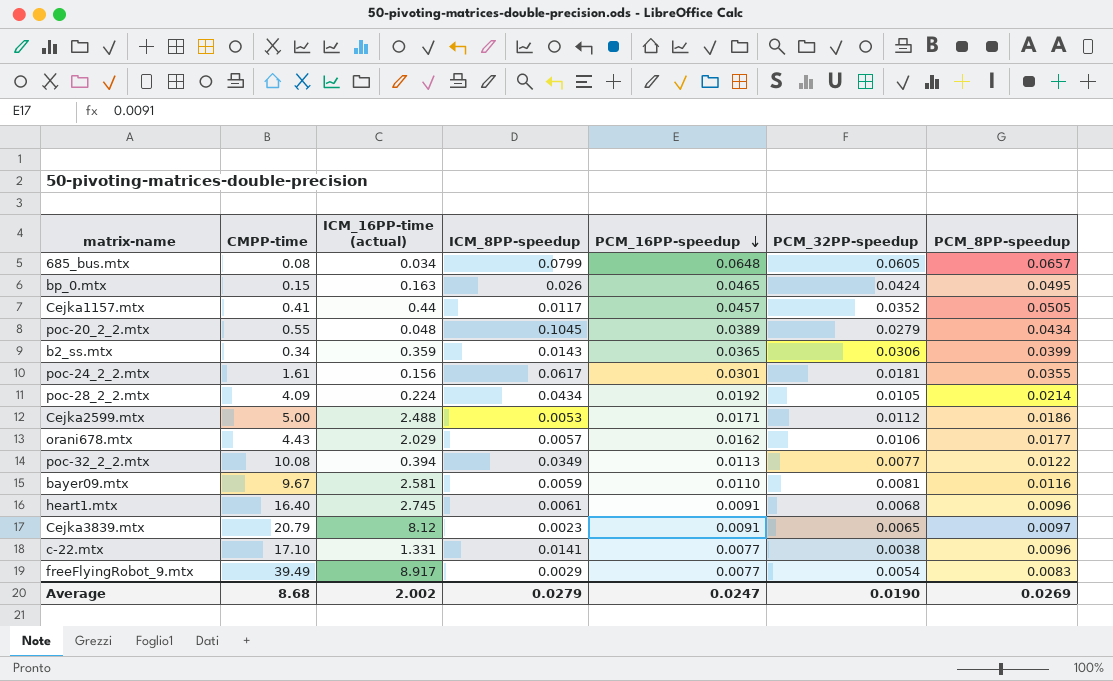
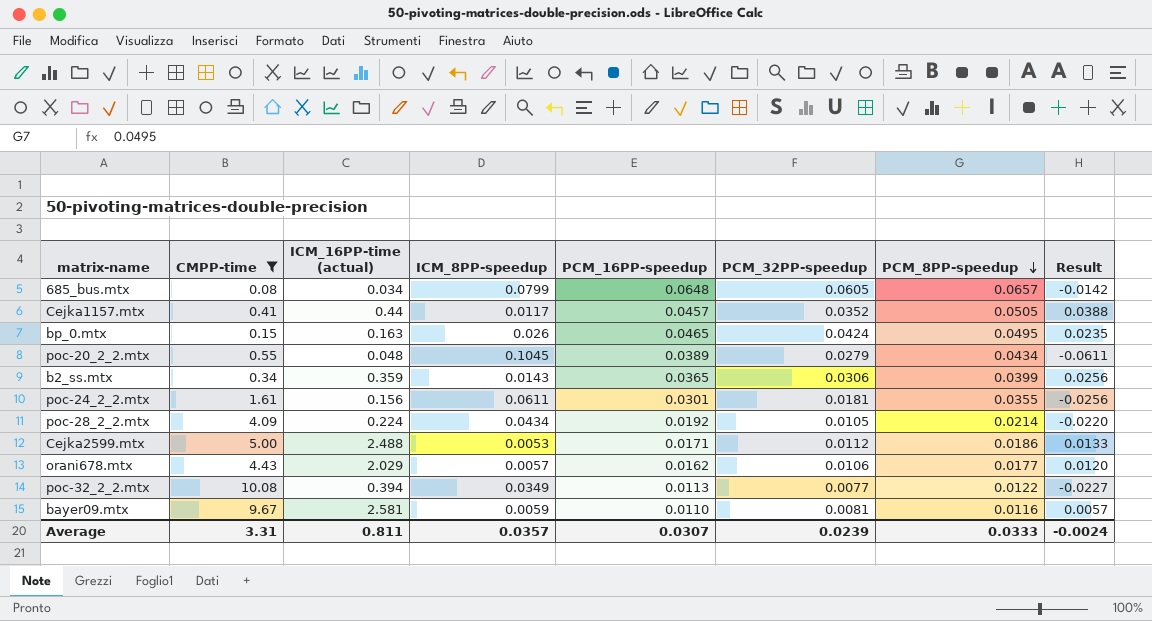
filter: none -> CMPP-time <= 10.08
row order: PCM_16PP-speedup descending -> PCM_8PP-speedup descending
column Result | formula: none -> [PCM_8PP-speedup] - [ICM_8PP-speedup]
poc-24_2_2.mtx | ICM_8PP-speedup: 0.0617 -> 0.0611
Average | CMPP-time: 8.68 -> 3.31
Average | ICM_16PP-time (actual): 2.002 -> 0.811
Average | ICM_8PP-speedup: 0.0279 -> 0.0357
Average | PCM_16PP-speedup: 0.0247 -> 0.0307
Average | PCM_32PP-speedup: 0.0190 -> 0.0239
Average | PCM_8PP-speedup: 0.0269 -> 0.0333

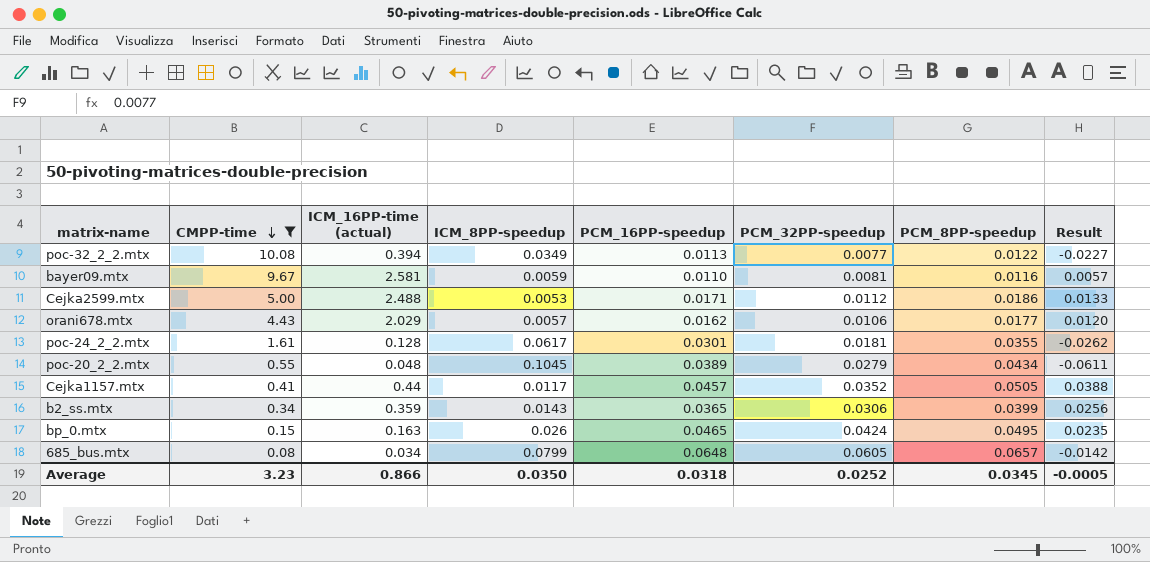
row order: PCM_8PP-speedup descending -> CMPP-time descending
row poc-28_2_2.mtx: 4.09 | 0.224 | 0.0434 | 0.0192 | 0.0105 | 0.0214 | -0.0220 -> none
poc-24_2_2.mtx | ICM_16PP-time (actual): 0.156 -> 0.128
poc-24_2_2.mtx | ICM_8PP-speedup: 0.0611 -> 0.0617
poc-24_2_2.mtx | Result: -0.0256 -> -0.0262
Average | CMPP-time: 3.31 -> 3.23
Average | ICM_16PP-time (actual): 0.811 -> 0.866
Average | ICM_8PP-speedup: 0.0357 -> 0.0350
Average | PCM_16PP-speedup: 0.0307 -> 0.0318
Average | PCM_32PP-speedup: 0.0239 -> 0.0252
Average | PCM_8PP-speedup: 0.0333 -> 0.0345
Average | Result: -0.0024 -> -0.0005

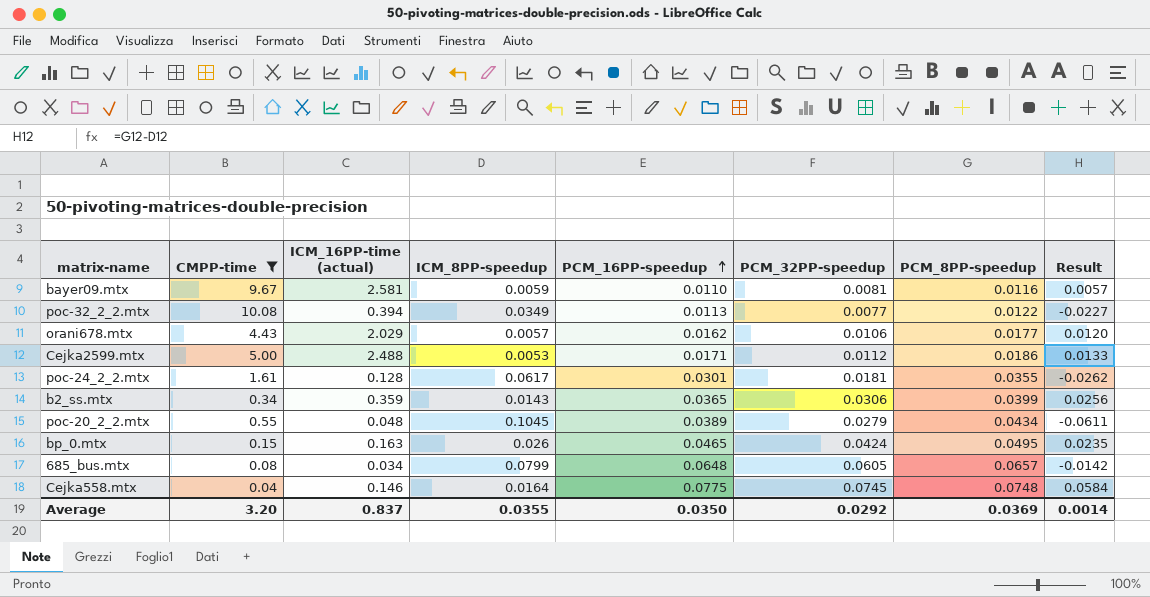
row order: CMPP-time descending -> PCM_16PP-speedup ascending
row Cejka1157.mtx: 0.41 | 0.44 | 0.0117 | 0.0457 | 0.0352 | 0.0505 | 0.0388 -> none
row Cejka558.mtx: none -> 0.04 | 0.146 | 0.0164 | 0.0775 | 0.0745 | 0.0748 | 0.0584
Average | CMPP-time: 3.23 -> 3.20
Average | ICM_16PP-time (actual): 0.866 -> 0.837
Average | ICM_8PP-speedup: 0.0350 -> 0.0355
Average | PCM_16PP-speedup: 0.0318 -> 0.0350
Average | PCM_32PP-speedup: 0.0252 -> 0.0292
Average | PCM_8PP-speedup: 0.0345 -> 0.0369
Average | Result: -0.0005 -> 0.0014

